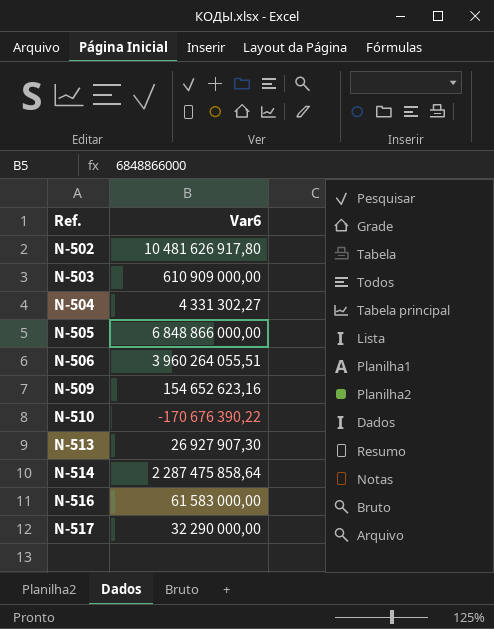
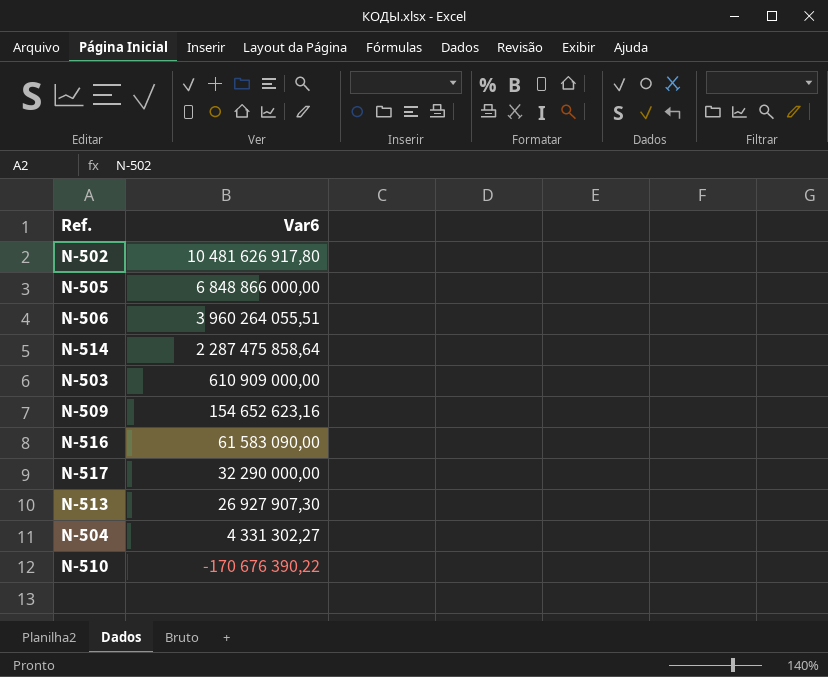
row order: Ref. ascending -> Var6 descending
N-516 | Var6: 61 583 000,00 -> 61 583 090,00

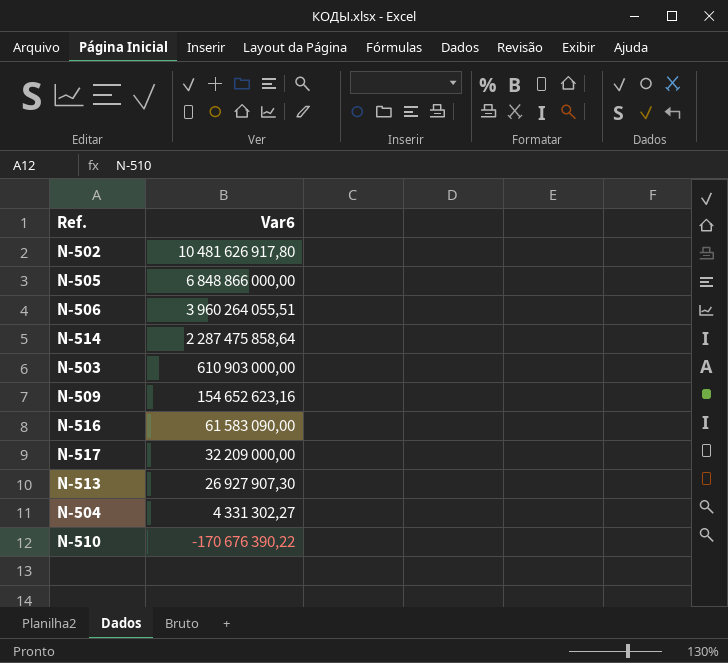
N-503 | Var6: 610 909 000,00 -> 610 903 000,00
N-517 | Var6: 32 290 000,00 -> 32 209 000,00

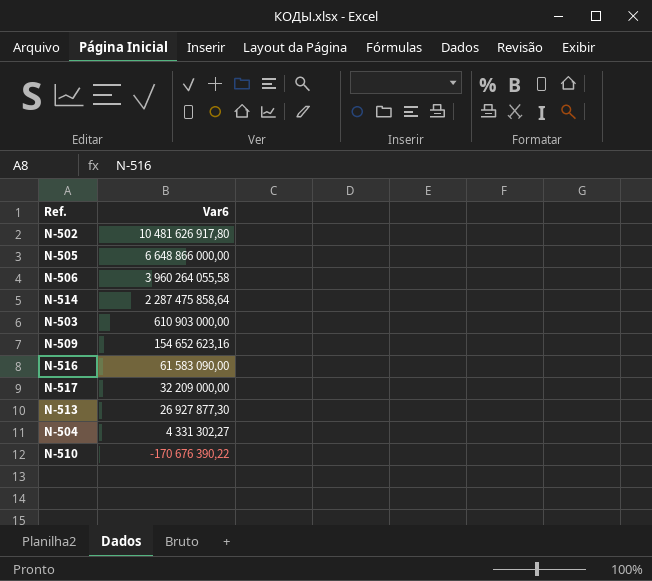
N-505 | Var6: 6 848 866 000,00 -> 6 648 866 000,00
N-506 | Var6: 3 960 264 055,51 -> 3 960 264 055,58
N-513 | Var6: 26 927 907,30 -> 26 927 877,30

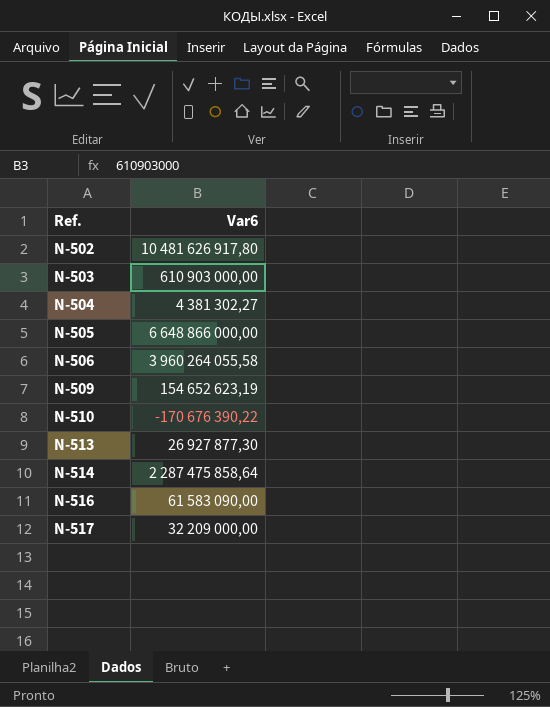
row order: Var6 descending -> Ref. ascending
N-504 | Var6: 4 331 302,27 -> 4 381 302,27
N-509 | Var6: 154 652 623,16 -> 154 652 623,19

